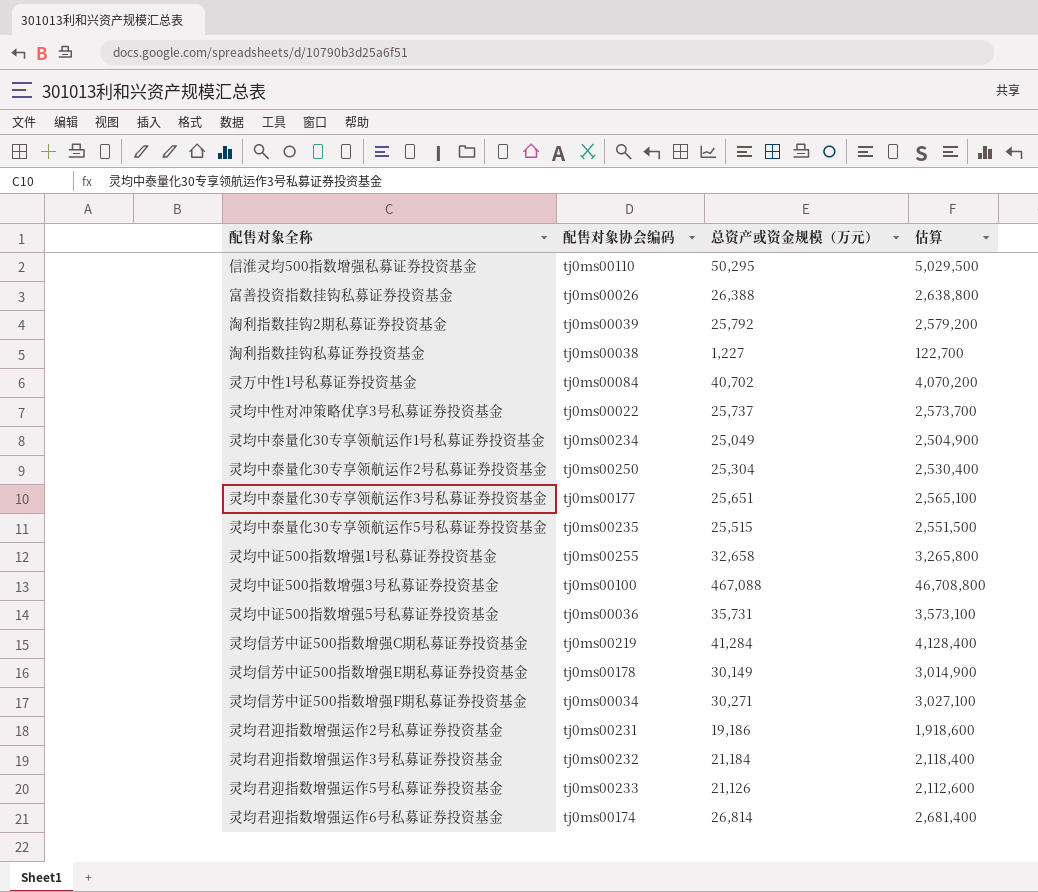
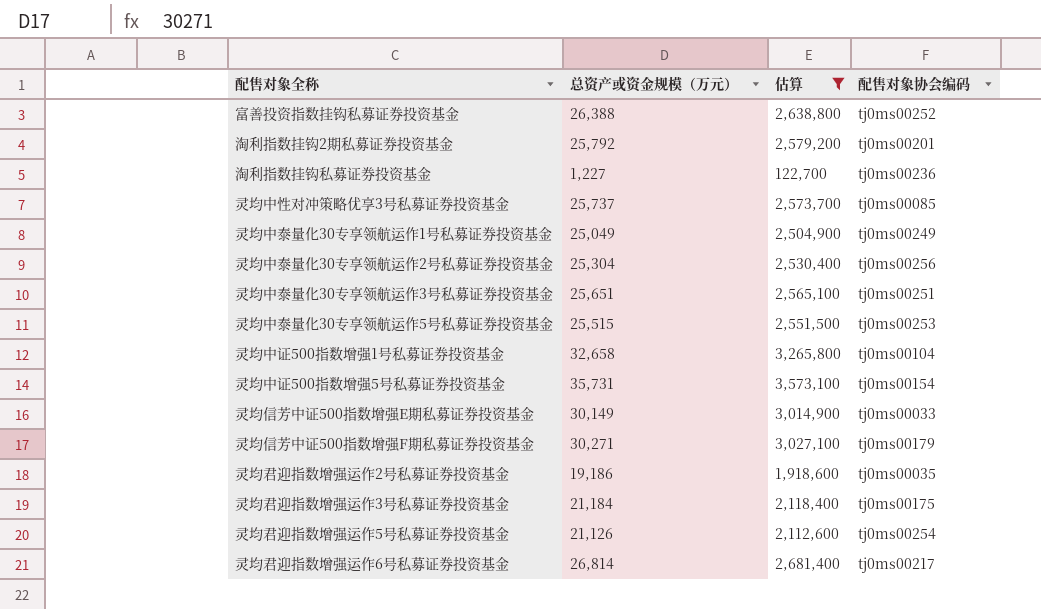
filter: none -> 估算 <= 3,573,100
column 配售对象协会编码 | position: 2 -> 4
富善投资指数挂钩私募证券投资基金 | 配售对象协会编码: tj0ms00026 -> tj0ms00252
淘利指数挂钩2期私募证券投资基金 | 配售对象协会编码: tj0ms00039 -> tj0ms00201
淘利指数挂钩私募证券投资基金 | 配售对象协会编码: tj0ms00038 -> tj0ms00236
灵均中性对冲策略优享3号私募证券投资基金 | 配售对象协会编码: tj0ms00022 -> tj0ms00085
灵均中泰量化30专享领航运作1号私募证券投资基金 | 配售对象协会编码: tj0ms00234 -> tj0ms00249
灵均中泰量化30专享领航运作2号私募证券投资基金 | 配售对象协会编码: tj0ms00250 -> tj0ms00256
灵均中泰量化30专享领航运作3号私募证券投资基金 | 配售对象协会编码: tj0ms00177 -> tj0ms00251
灵均中泰量化30专享领航运作5号私募证券投资基金 | 配售对象协会编码: tj0ms00235 -> tj0ms00253
灵均中证500指数增强1号私募证券投资基金 | 配售对象协会编码: tj0ms00255 -> tj0ms00104
灵均中证500指数增强5号私募证券投资基金 | 配售对象协会编码: tj0ms00036 -> tj0ms00154
灵均信芳中证500指数增强E期私募证券投资基金 | 配售对象协会编码: tj0ms00178 -> tj0ms00033
灵均信芳中证500指数增强F期私募证券投资基金 | 配售对象协会编码: tj0ms00034 -> tj0ms00179
灵均君迎指数增强运作2号私募证券投资基金 | 配售对象协会编码: tj0ms00231 -> tj0ms00035
灵均君迎指数增强运作3号私募证券投资基金 | 配售对象协会编码: tj0ms00232 -> tj0ms00175
灵均君迎指数增强运作5号私募证券投资基金 | 配售对象协会编码: tj0ms00233 -> tj0ms00254
灵均君迎指数增强运作6号私募证券投资基金 | 配售对象协会编码: tj0ms00174 -> tj0ms00217

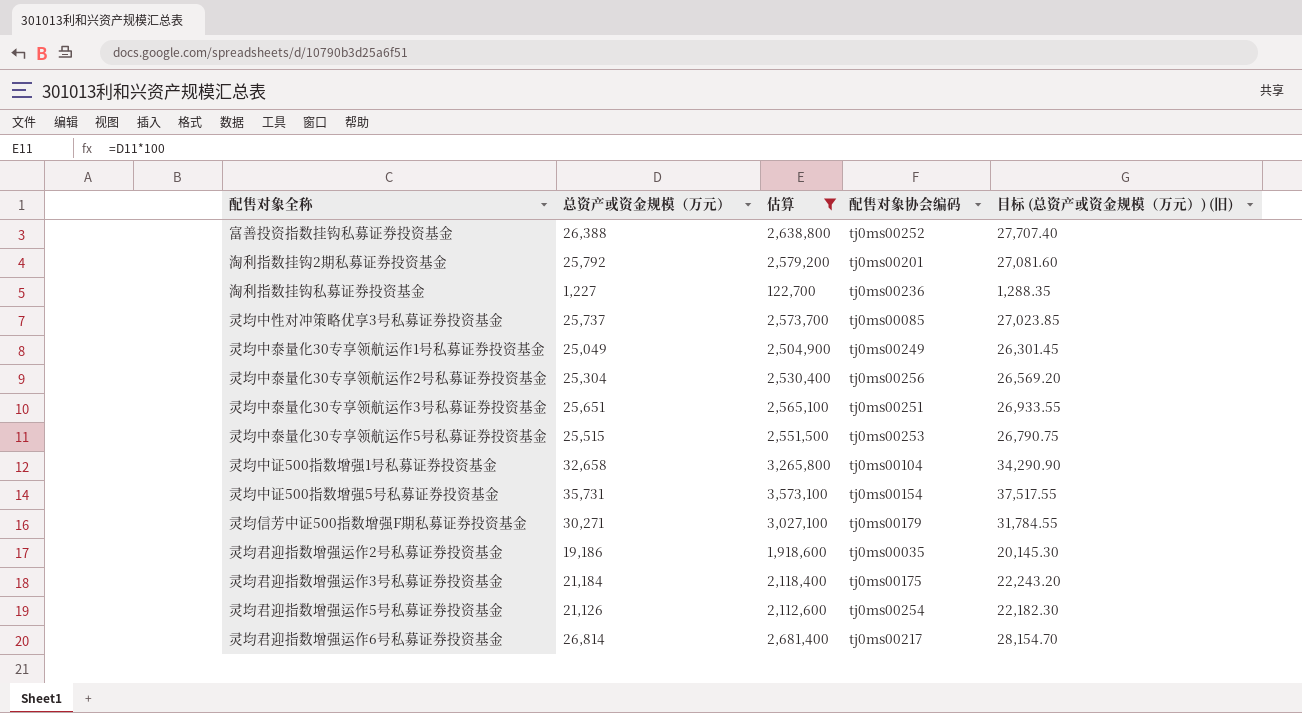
column 目标 (总资产或资金规模（万元）) (旧) | formula: none -> [总资产或资金规模（万元）] * 1.05
row 灵均信芳中证500指数增强E期私募证券投资基金: 30,149 | 3,014,900 | tj0ms00033 -> none

